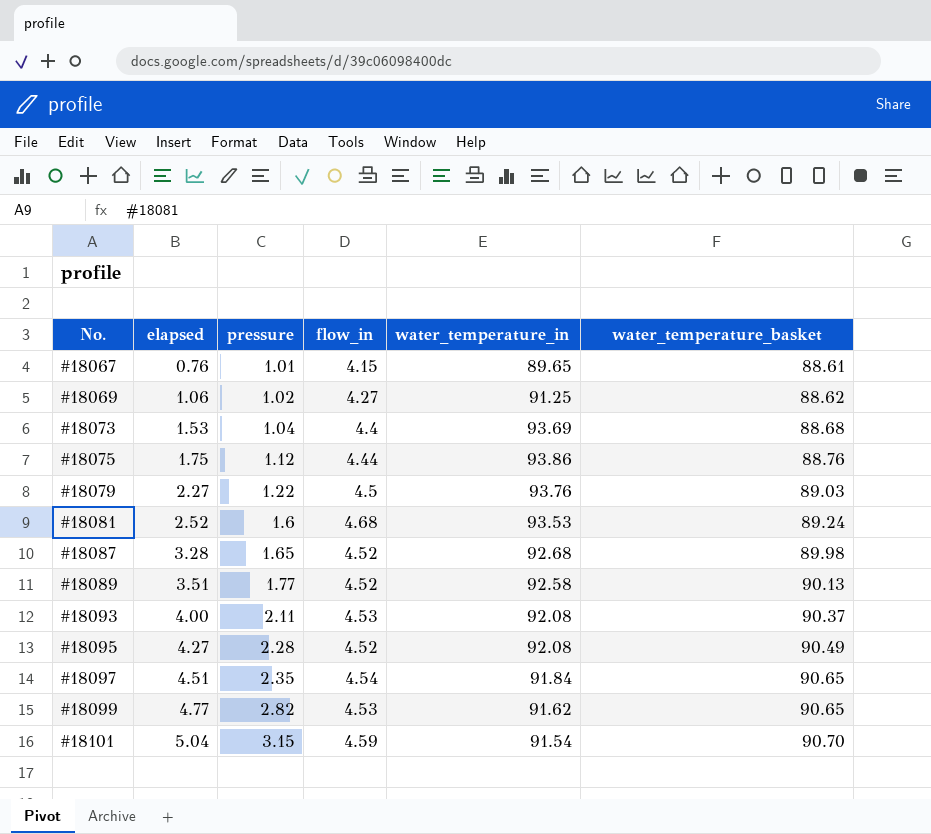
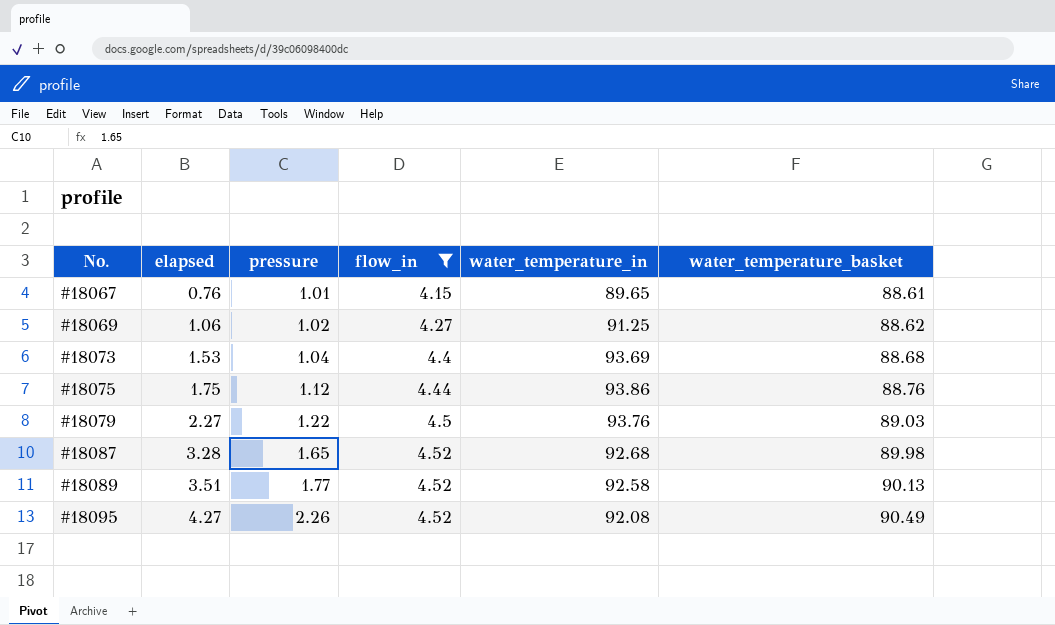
filter: none -> flow_in <= 4.52
#18095 | pressure: 2.28 -> 2.26

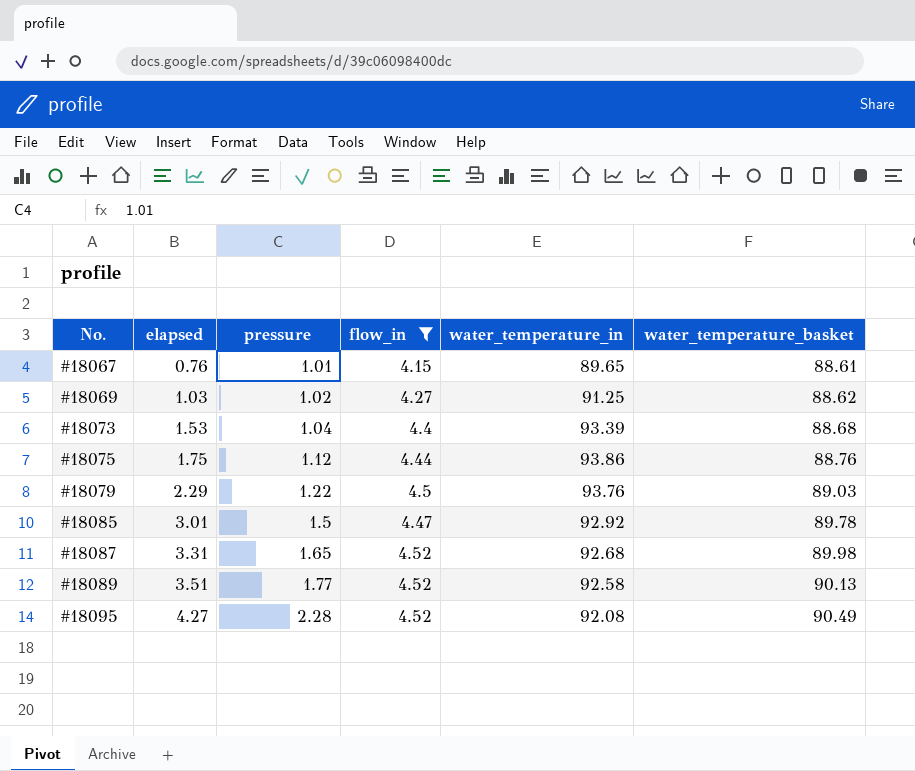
#18069 | elapsed: 1.06 -> 1.03
#18073 | water_temperature_in: 93.69 -> 93.39
#18079 | elapsed: 2.27 -> 2.29
row #18085: none -> 3.01 | 1.5 | 4.47 | 92.92 | 89.78
#18087 | elapsed: 3.28 -> 3.31
#18095 | pressure: 2.26 -> 2.28

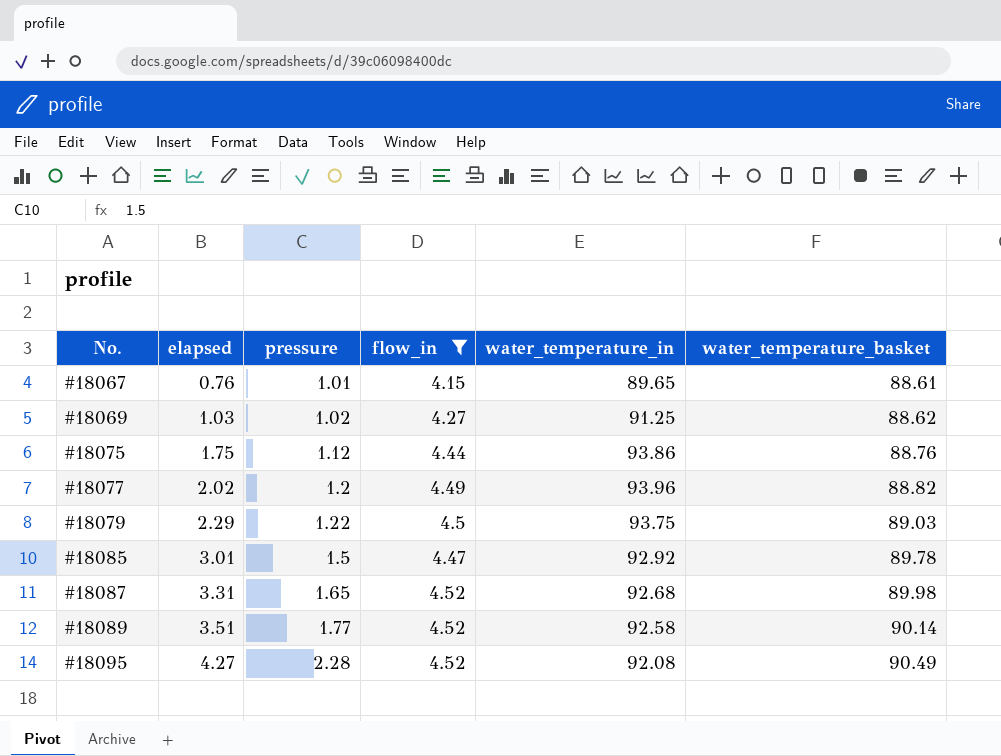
row #18073: 1.53 | 1.04 | 4.4 | 93.39 | 88.68 -> none
row #18077: none -> 2.02 | 1.2 | 4.49 | 93.96 | 88.82
#18079 | water_temperature_in: 93.76 -> 93.75
#18089 | water_temperature_basket: 90.13 -> 90.14

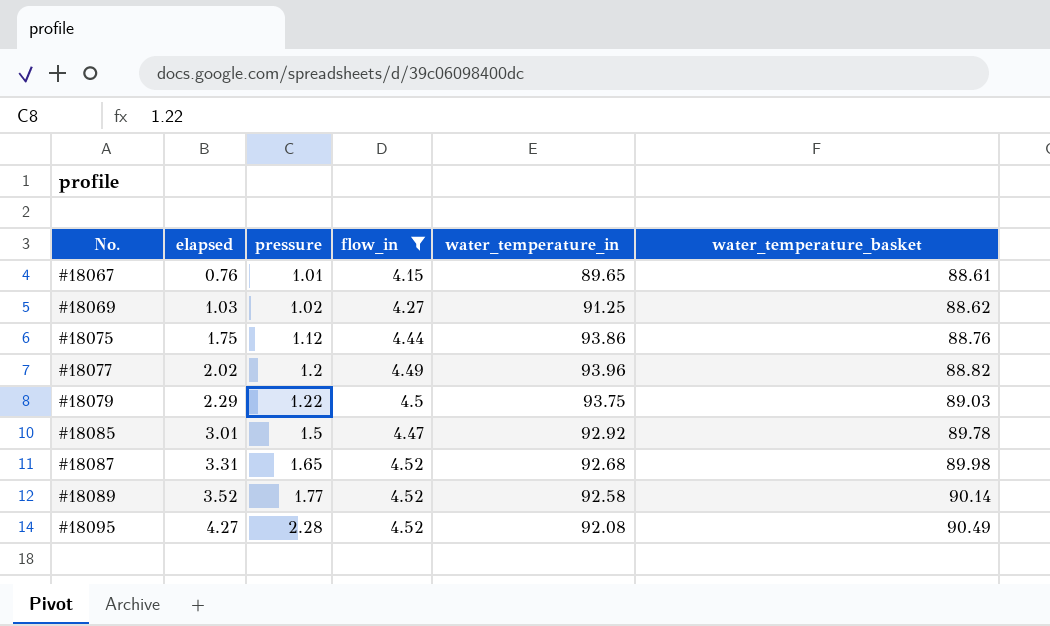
#18089 | elapsed: 3.51 -> 3.52

